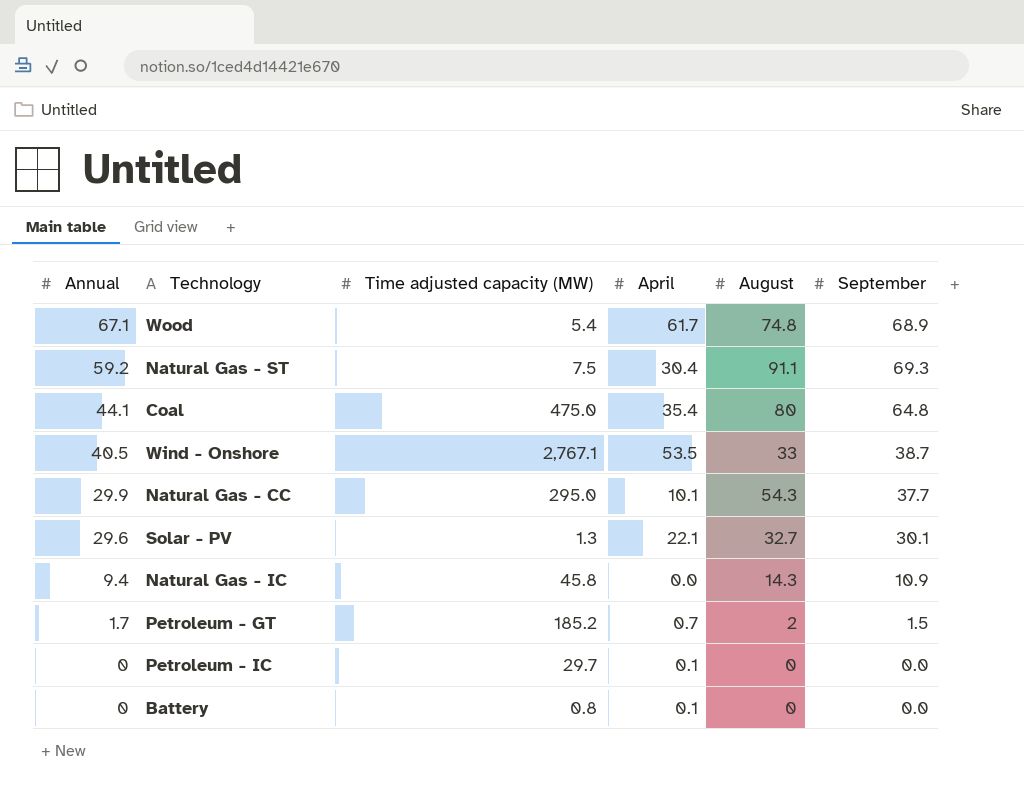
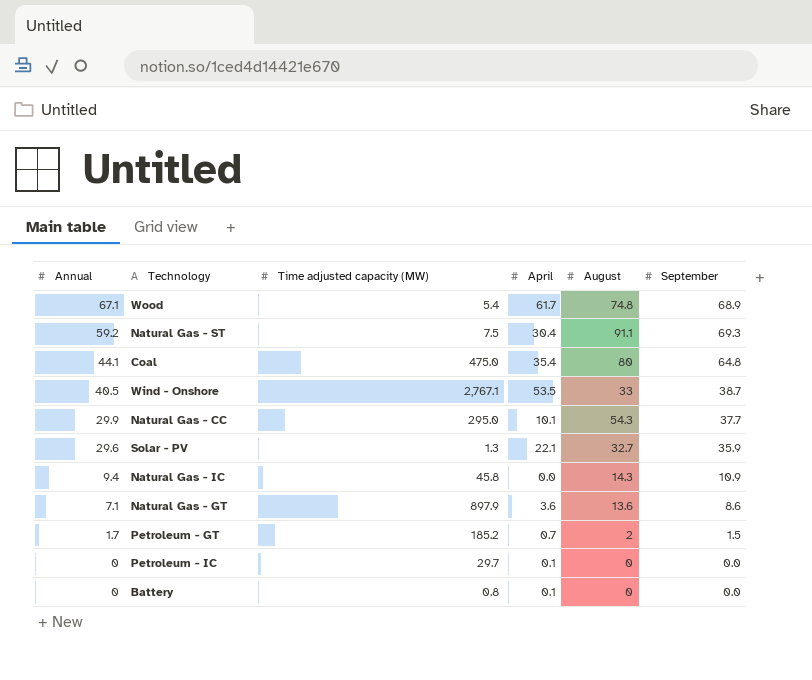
Solar - PV | September: 30.1 -> 35.9
row Natural Gas - GT: none -> 7.1 | 897.9 | 3.6 | 13.6 | 8.6

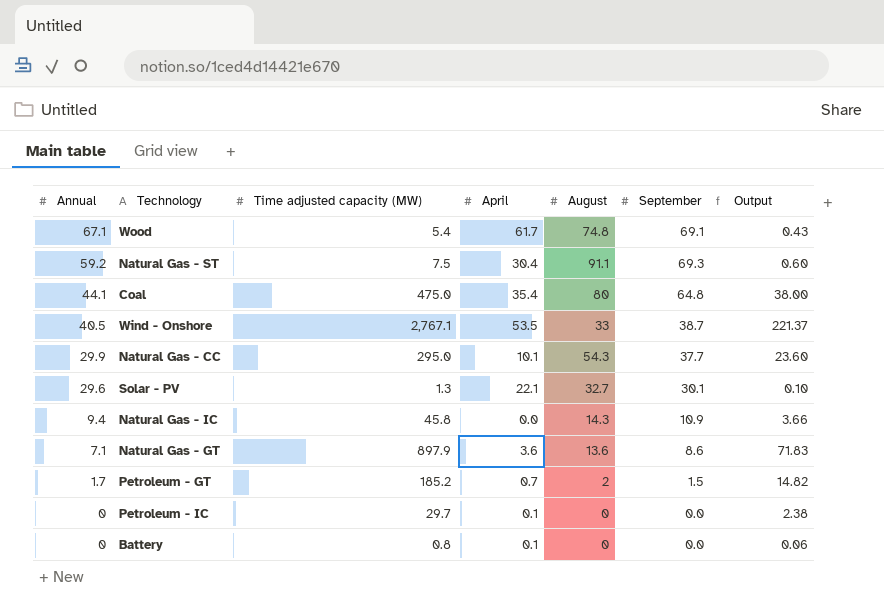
column Output | formula: none -> [Time adjusted capacity (MW)] * 0.08
Wood | September: 68.9 -> 69.1
Solar - PV | September: 35.9 -> 30.1

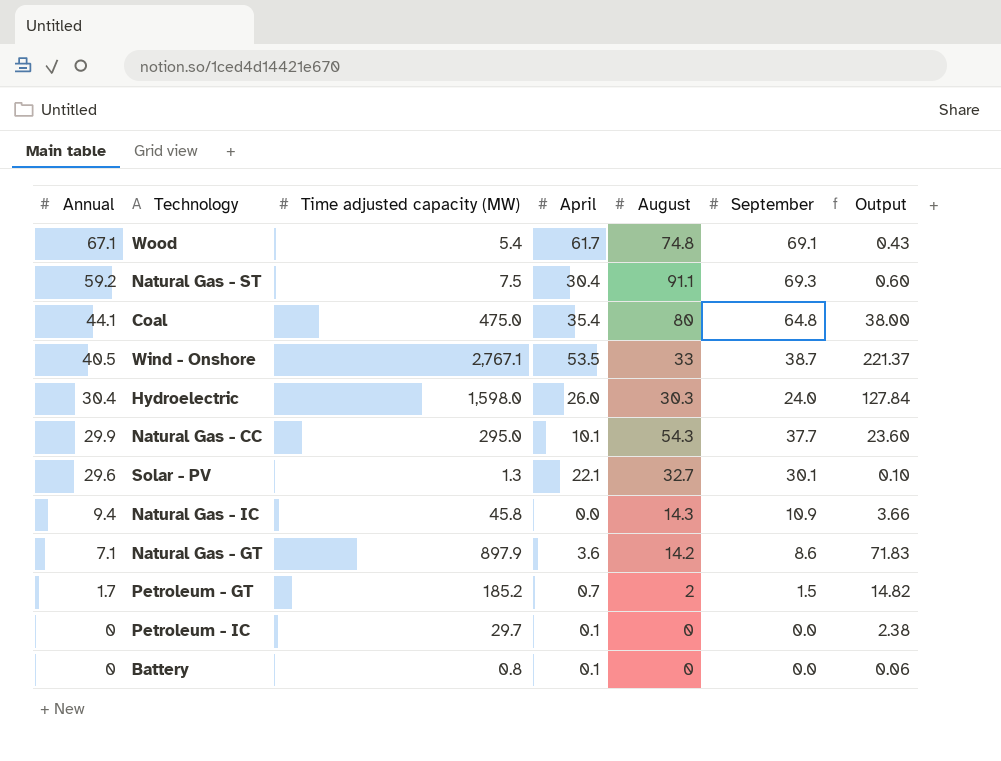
row Hydroelectric: none -> 30.4 | 1,598.0 | 26.0 | 30.3 | 24.0 | 127.84
Natural Gas - GT | August: 13.6 -> 14.2

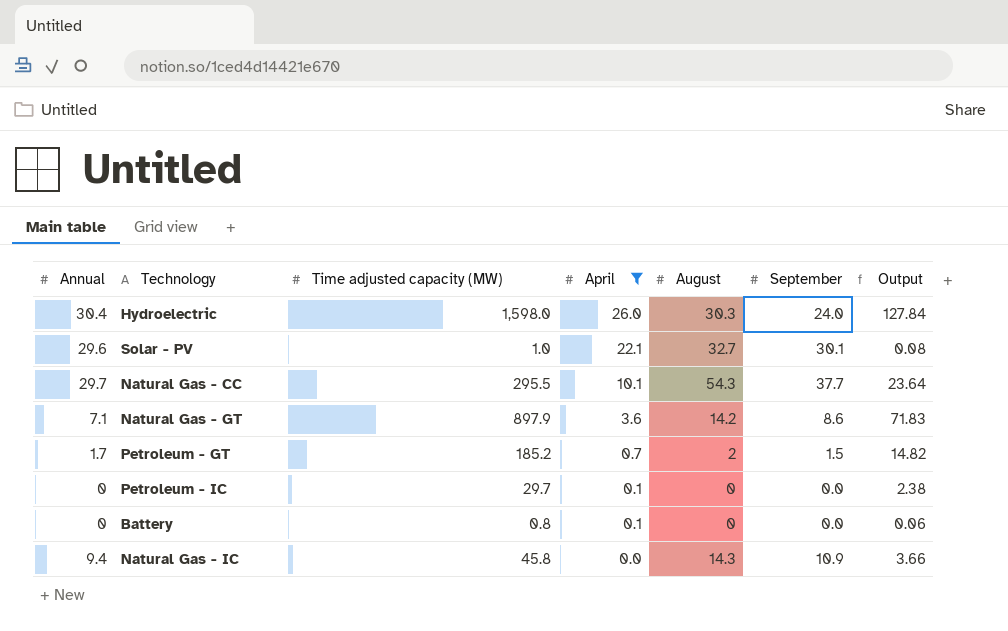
filter: none -> April <= 26.0
row order: Annual descending -> April descending
Solar - PV | Time adjusted capacity (MW): 1.3 -> 1.0
Solar - PV | Output: 0.10 -> 0.08
Natural Gas - CC | Annual: 29.9 -> 29.7
Natural Gas - CC | Time adjusted capacity (MW): 295.0 -> 295.5
Natural Gas - CC | Output: 23.60 -> 23.64

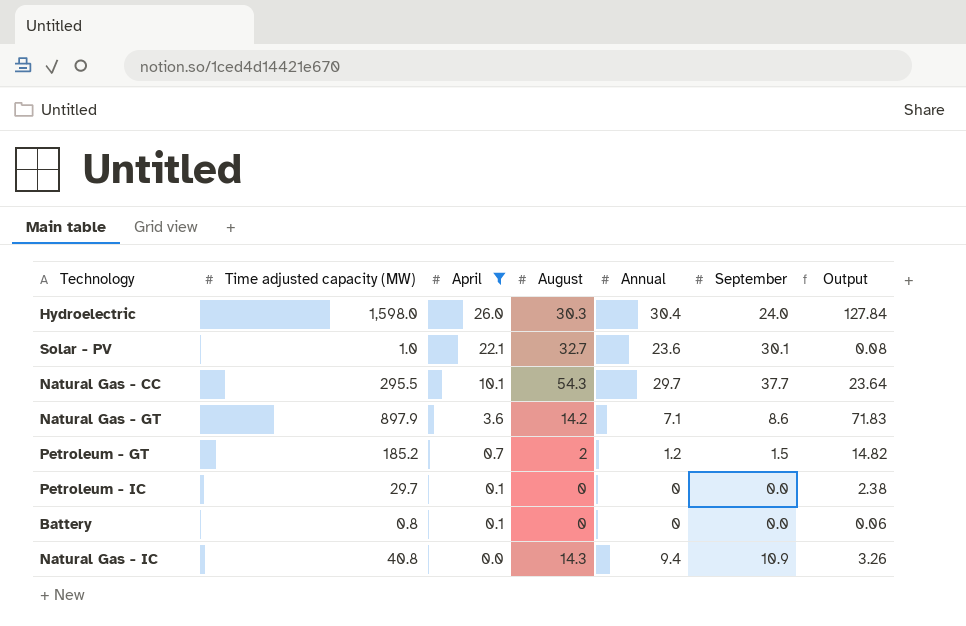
column Annual | position: 1 -> 5
Solar - PV | Annual: 29.6 -> 23.6
Petroleum - GT | Annual: 1.7 -> 1.2
Natural Gas - IC | Time adjusted capacity (MW): 45.8 -> 40.8
Natural Gas - IC | Output: 3.66 -> 3.26

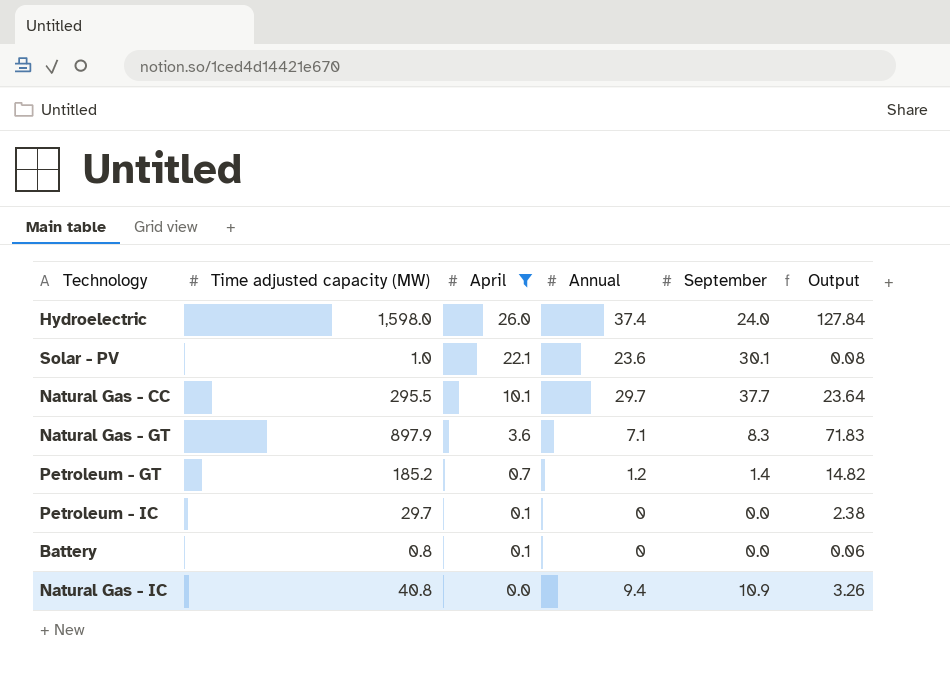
column August | position: 4 -> none
Hydroelectric | Annual: 30.4 -> 37.4
Natural Gas - GT | September: 8.6 -> 8.3
Petroleum - GT | September: 1.5 -> 1.4

